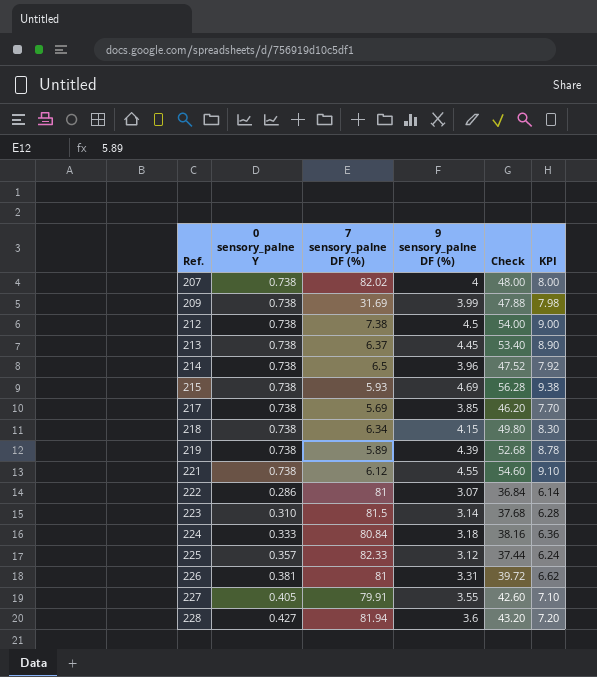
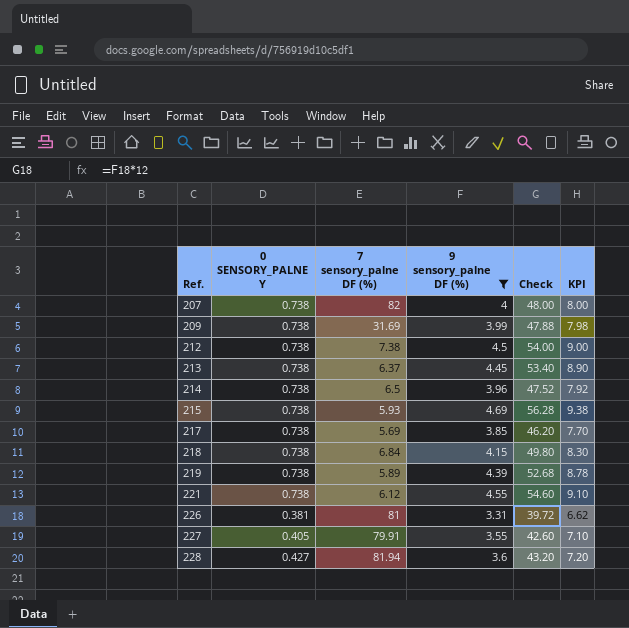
filter: none -> 9 sensory_palne DF (%) >= 3.31
column name: 0 sensory_palne Y -> 0 SENSORY_PALNE Y
207 | 7 sensory_palne DF (%): 82.02 -> 82
218 | 7 sensory_palne DF (%): 6.34 -> 6.84

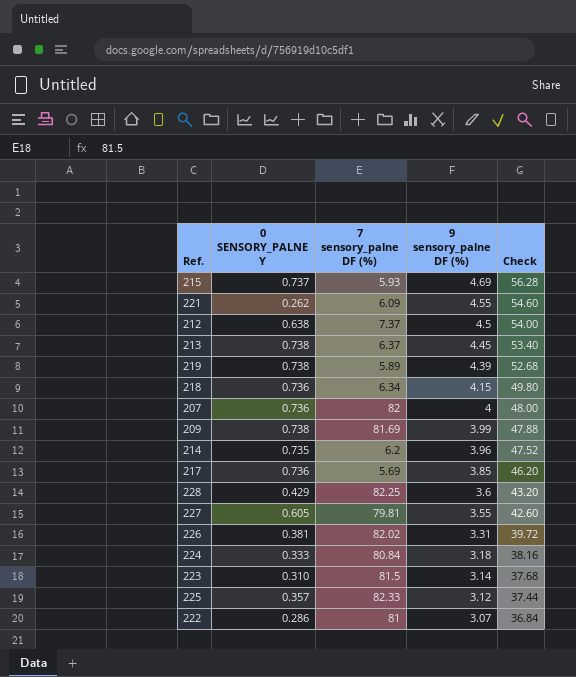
filter: 9 sensory_palne DF (%) >= 3.31 -> none
row order: Ref. ascending -> 9 sensory_palne DF (%) descending
column KPI | formula: [9 sensory_palne DF (%)] * 2 -> none
215 | 0 SENSORY_PALNE Y: 0.738 -> 0.737
221 | 0 SENSORY_PALNE Y: 0.738 -> 0.262
221 | 7 sensory_palne DF (%): 6.12 -> 6.09
212 | 0 SENSORY_PALNE Y: 0.738 -> 0.638
212 | 7 sensory_palne DF (%): 7.38 -> 7.37
218 | 0 SENSORY_PALNE Y: 0.738 -> 0.736
218 | 7 sensory_palne DF (%): 6.84 -> 6.34
207 | 0 SENSORY_PALNE Y: 0.738 -> 0.736
209 | 7 sensory_palne DF (%): 31.69 -> 81.69
214 | 0 SENSORY_PALNE Y: 0.738 -> 0.735
214 | 7 sensory_palne DF (%): 6.5 -> 6.2
217 | 0 SENSORY_PALNE Y: 0.738 -> 0.736
228 | 0 SENSORY_PALNE Y: 0.427 -> 0.429
228 | 7 sensory_palne DF (%): 81.94 -> 82.25
227 | 0 SENSORY_PALNE Y: 0.405 -> 0.605
227 | 7 sensory_palne DF (%): 79.91 -> 79.81
226 | 7 sensory_palne DF (%): 81 -> 82.02

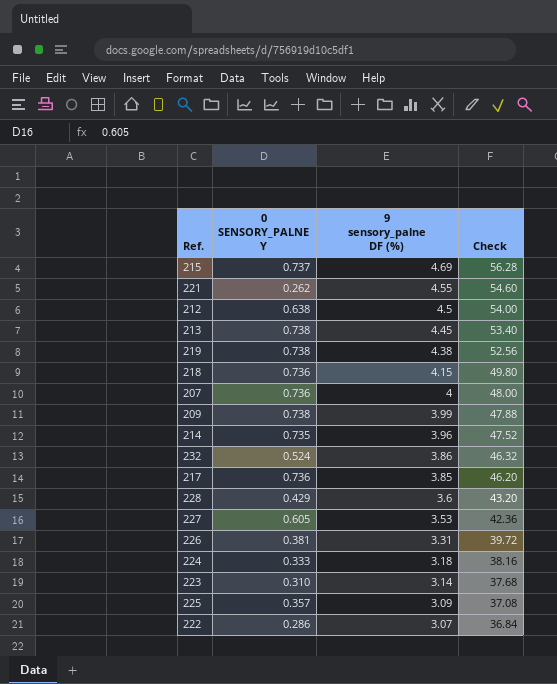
column 7 sensory_palne DF (%) | position: 3 -> none
219 | 9 sensory_palne DF (%): 4.39 -> 4.38
219 | Check: 52.68 -> 52.56
row 232: none -> 0.524 | 3.86 | 46.32
227 | 9 sensory_palne DF (%): 3.55 -> 3.53
227 | Check: 42.60 -> 42.36
225 | 9 sensory_palne DF (%): 3.12 -> 3.09
225 | Check: 37.44 -> 37.08

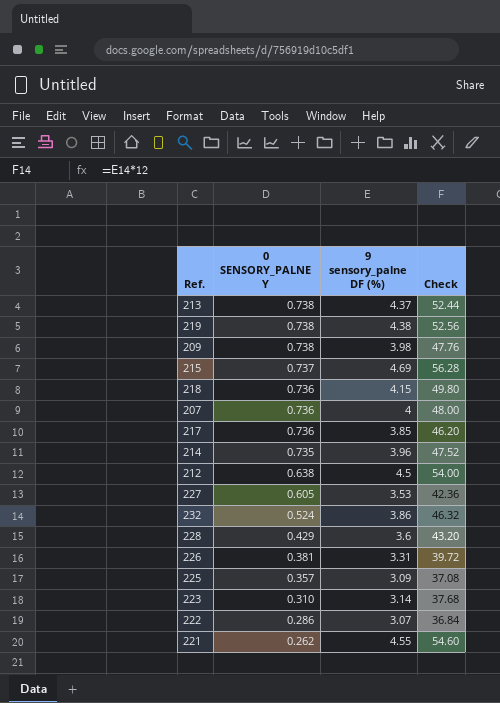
row order: 9 sensory_palne DF (%) descending -> 0 SENSORY_PALNE Y descending
row 224: 0.333 | 3.18 | 38.16 -> none
213 | 9 sensory_palne DF (%): 4.45 -> 4.37
213 | Check: 53.40 -> 52.44
209 | 9 sensory_palne DF (%): 3.99 -> 3.98
209 | Check: 47.88 -> 47.76

